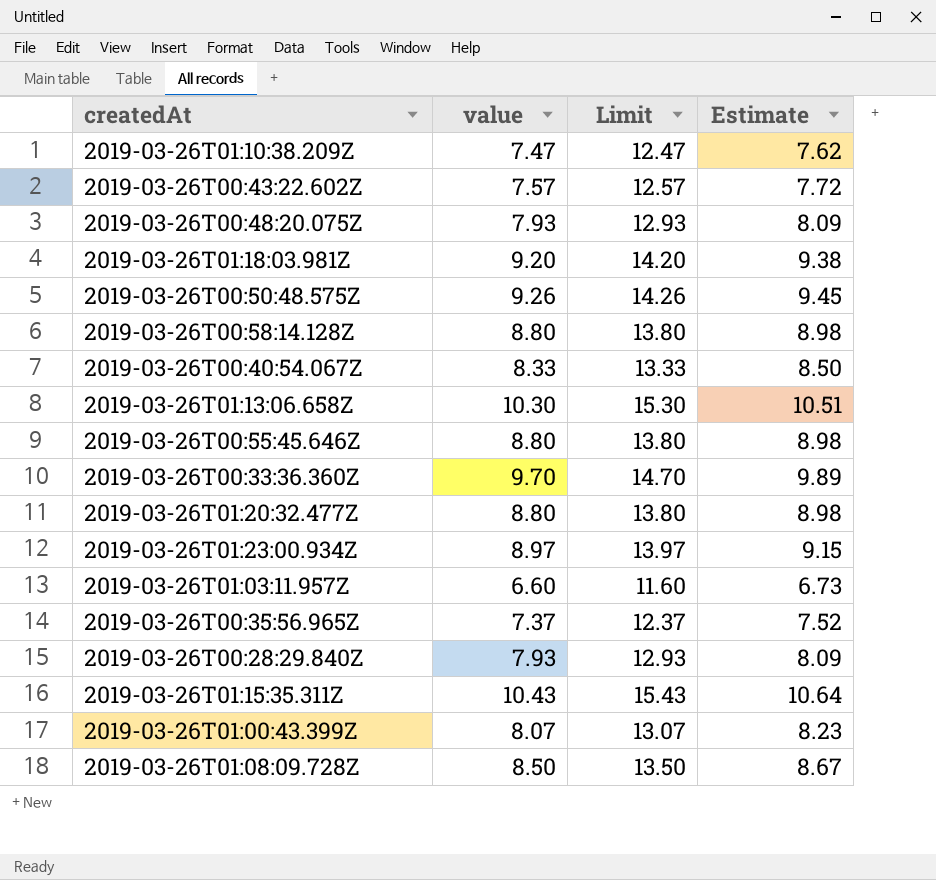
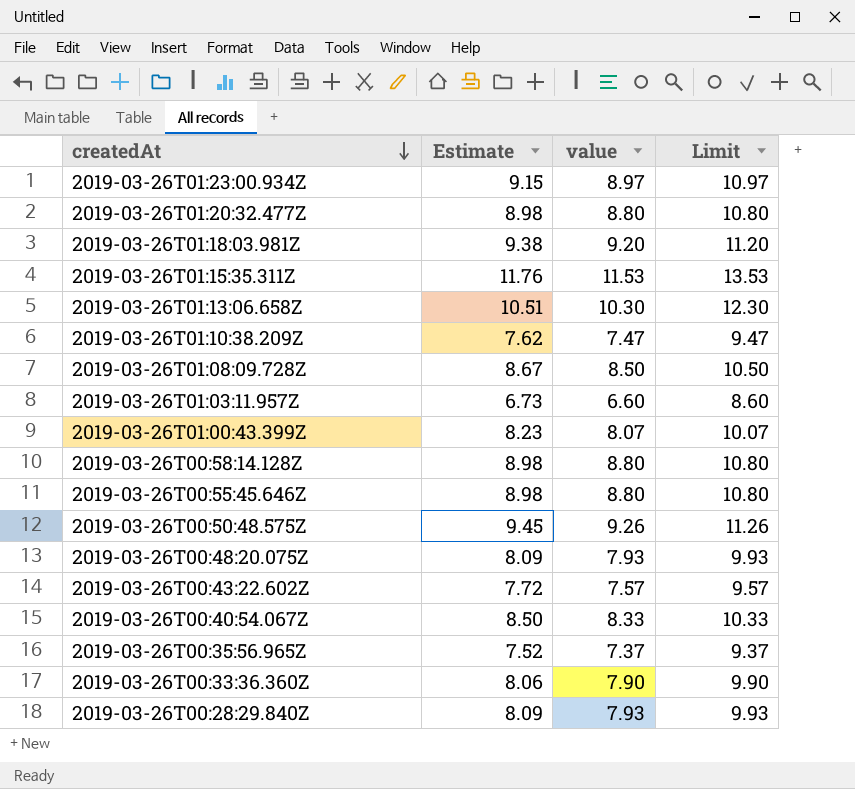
row order: none -> createdAt descending
column Estimate | position: 4 -> 2
column Limit | formula: [value] + 5 -> [value] + 2
2019-03-26T01:15:35.311Z | Estimate: 10.64 -> 11.76
2019-03-26T01:15:35.311Z | value: 10.43 -> 11.53
2019-03-26T00:33:36.360Z | Estimate: 9.89 -> 8.06
2019-03-26T00:33:36.360Z | value: 9.70 -> 7.90

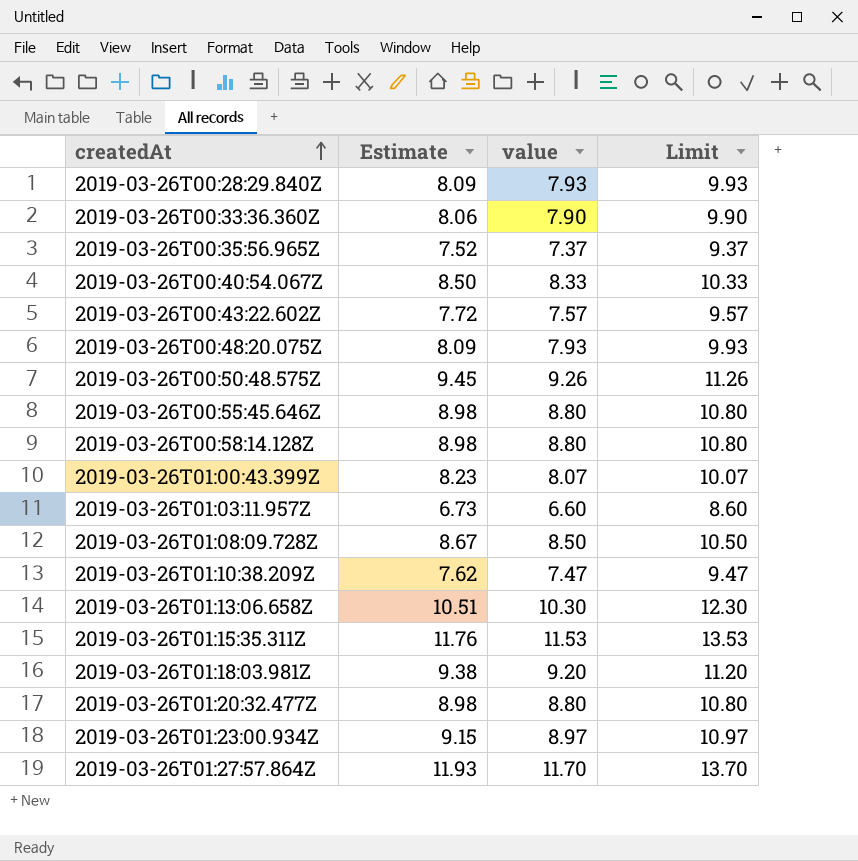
row order: createdAt descending -> createdAt ascending
row 2019-03-26T01:27:57.864Z: none -> 11.93 | 11.70 | 13.70

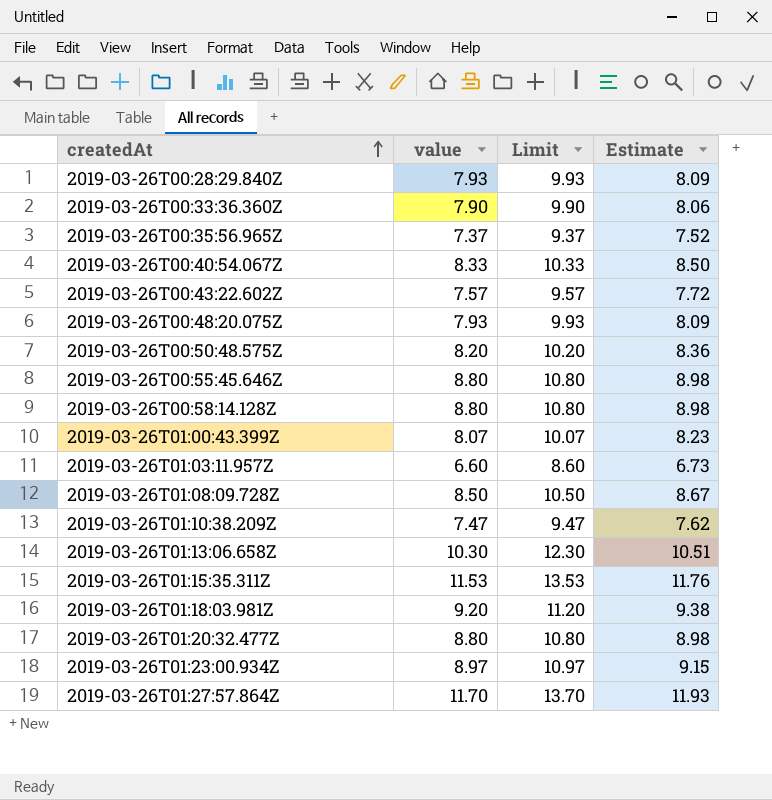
column Estimate | position: 2 -> 4
2019-03-26T00:50:48.575Z | value: 9.26 -> 8.20
2019-03-26T00:50:48.575Z | Limit: 11.26 -> 10.20
2019-03-26T00:50:48.575Z | Estimate: 9.45 -> 8.36

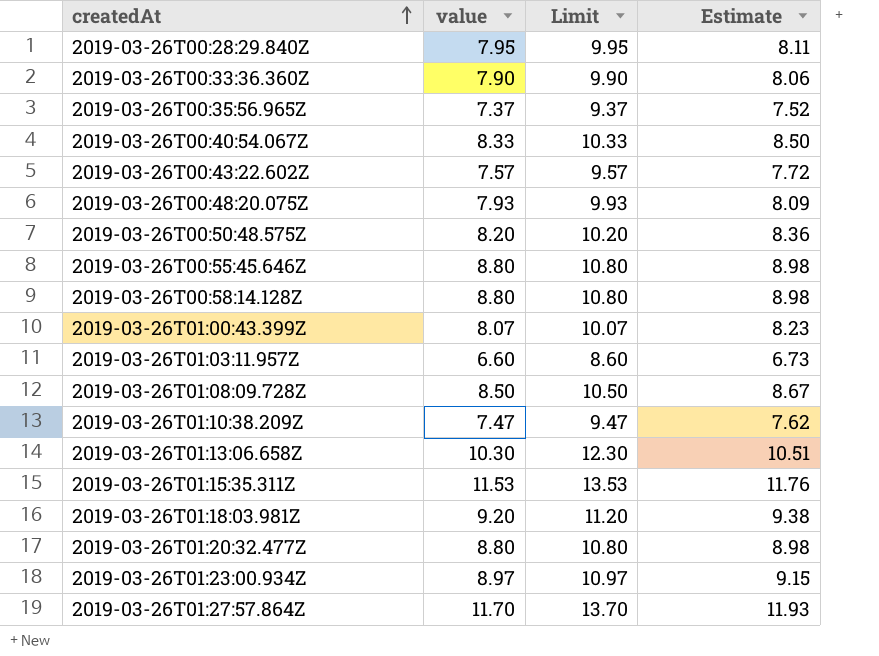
2019-03-26T00:28:29.840Z | value: 7.93 -> 7.95
2019-03-26T00:28:29.840Z | Limit: 9.93 -> 9.95
2019-03-26T00:28:29.840Z | Estimate: 8.09 -> 8.11

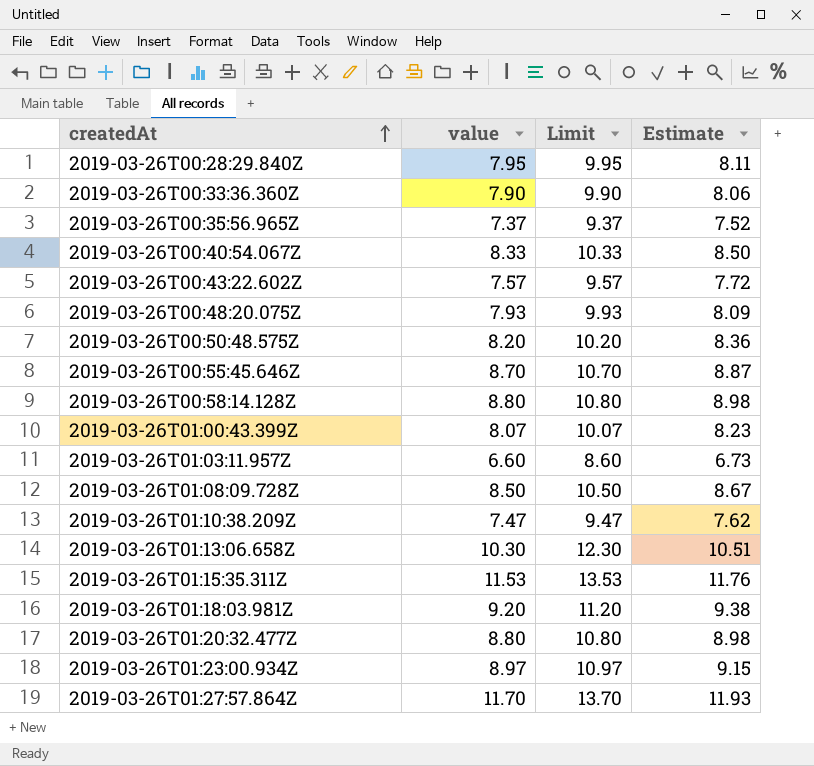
2019-03-26T00:55:45.646Z | value: 8.80 -> 8.70
2019-03-26T00:55:45.646Z | Limit: 10.80 -> 10.70
2019-03-26T00:55:45.646Z | Estimate: 8.98 -> 8.87

